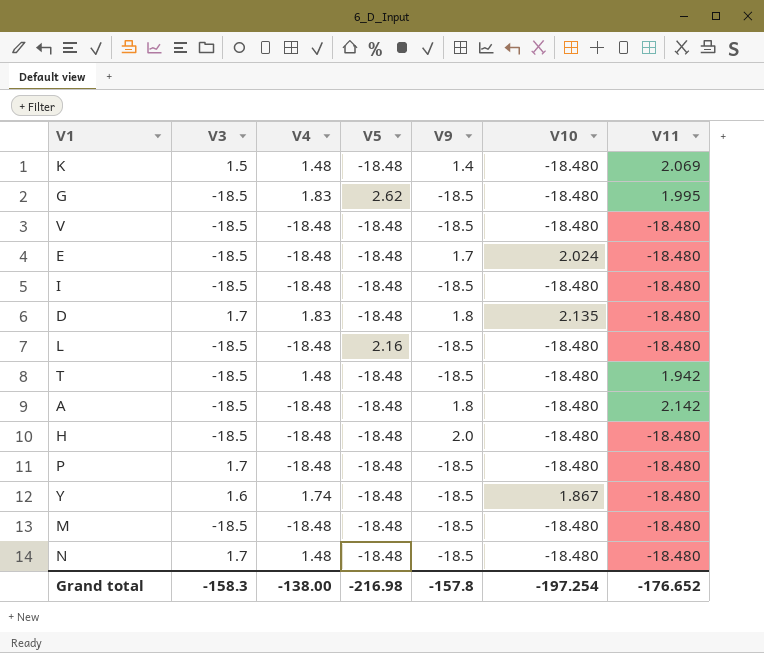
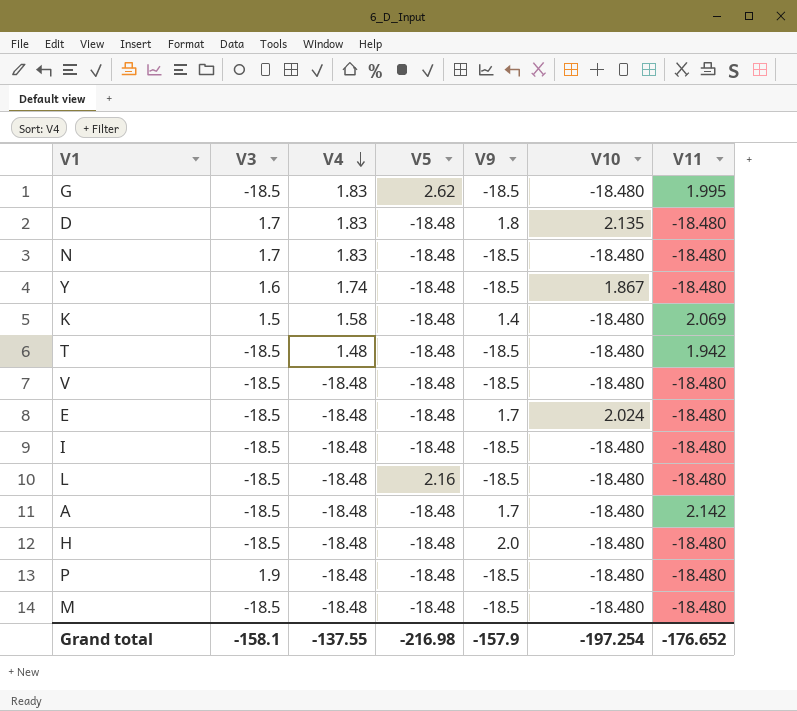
row order: none -> V4 descending
N | V4: 1.48 -> 1.83
K | V4: 1.48 -> 1.58
A | V9: 1.8 -> 1.7
P | V3: 1.7 -> 1.9
Grand total | V3: -158.3 -> -158.1
Grand total | V4: -138.00 -> -137.55
Grand total | V9: -157.8 -> -157.9

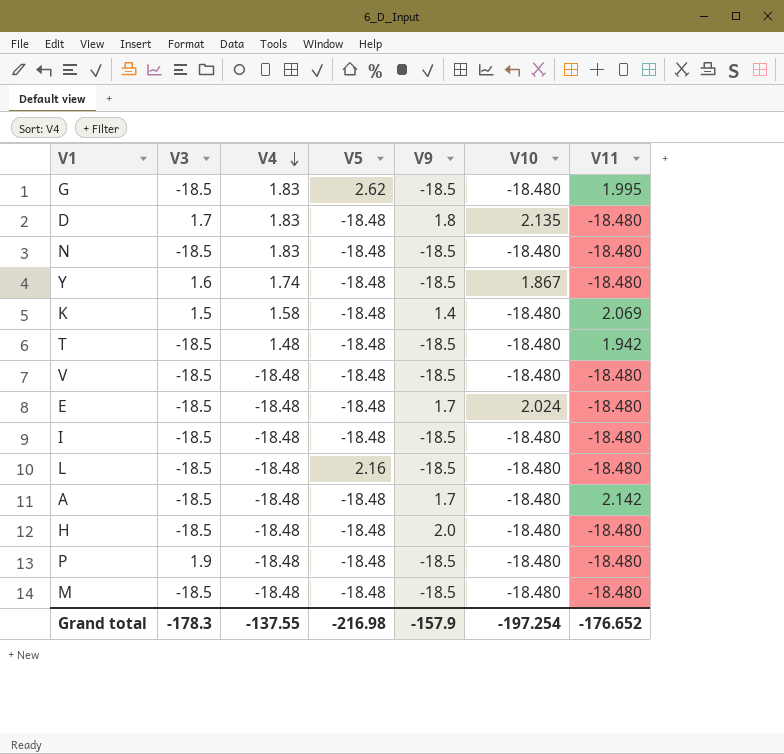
N | V3: 1.7 -> -18.5
Grand total | V3: -158.1 -> -178.3

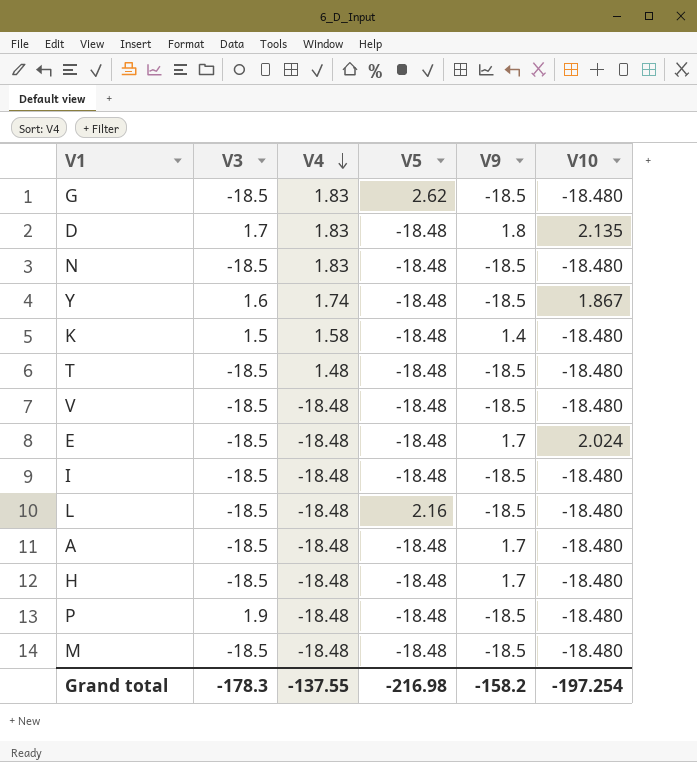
column V11 | position: 7 -> none
H | V9: 2.0 -> 1.7
Grand total | V9: -157.9 -> -158.2

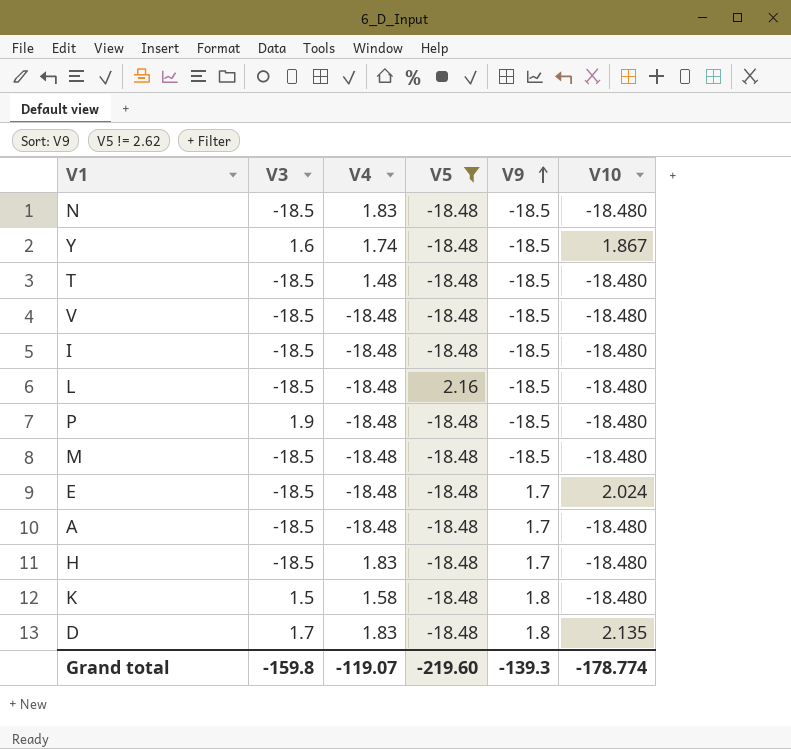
filter: none -> V5 != 2.62
row order: V4 descending -> V9 ascending
H | V4: -18.48 -> 1.83
K | V9: 1.4 -> 1.8
Grand total | V3: -178.3 -> -159.8
Grand total | V4: -137.55 -> -119.07
Grand total | V5: -216.98 -> -219.60
Grand total | V9: -158.2 -> -139.3
Grand total | V10: -197.254 -> -178.774

